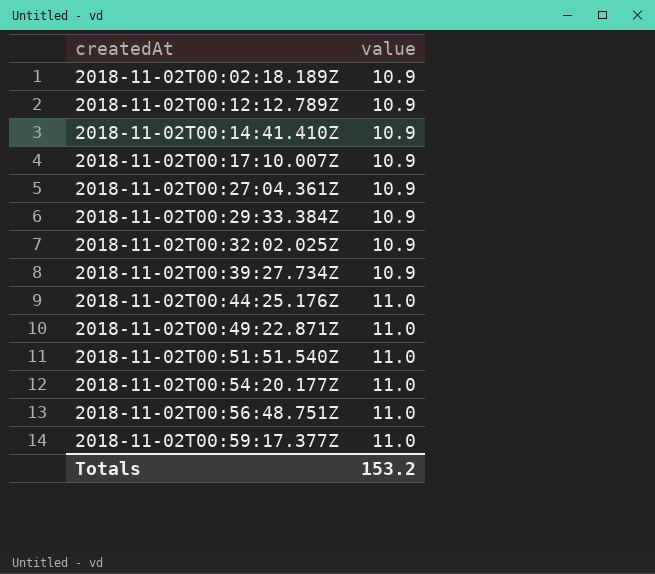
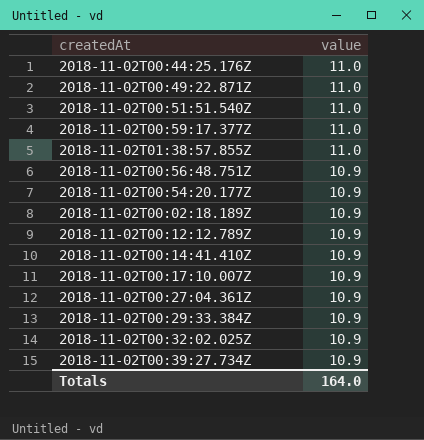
row order: createdAt ascending -> value descending
row 2018-11-02T01:38:57.855Z: none -> 11.0
2018-11-02T00:56:48.751Z | value: 11.0 -> 10.9
2018-11-02T00:54:20.177Z | value: 11.0 -> 10.9
Totals | value: 153.2 -> 164.0

